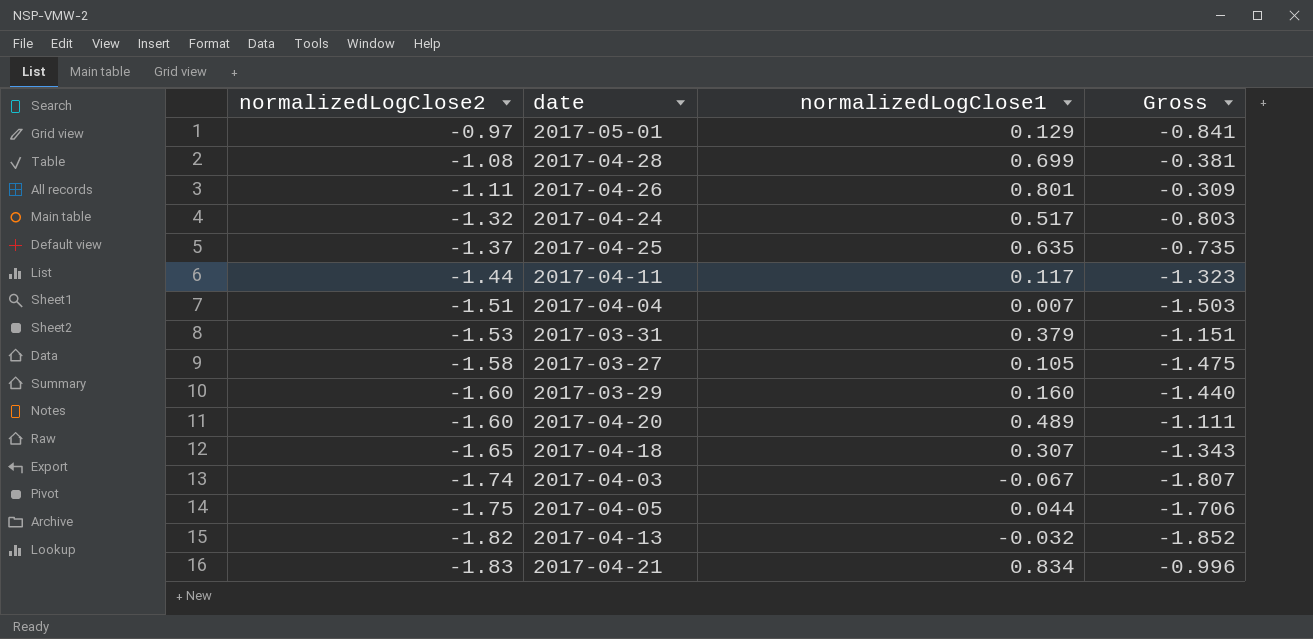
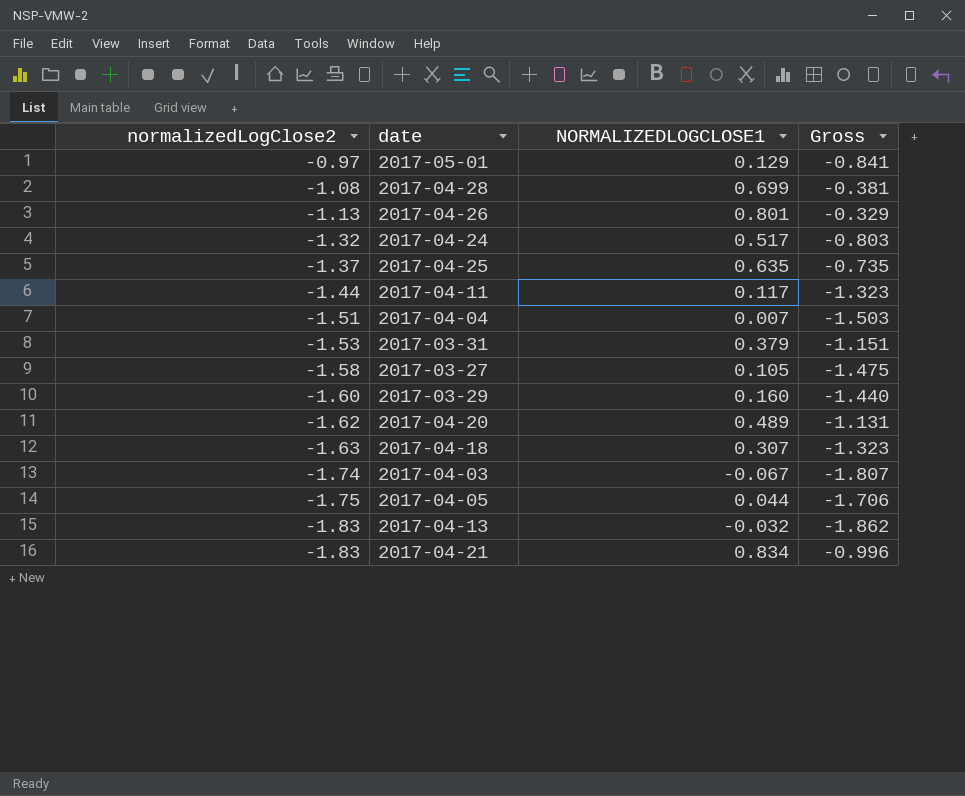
column name: normalizedLogClose1 -> NORMALIZEDLOGCLOSE1
2017-04-26 | normalizedLogClose2: -1.11 -> -1.13
2017-04-26 | Gross: -0.309 -> -0.329
2017-04-20 | normalizedLogClose2: -1.60 -> -1.62
2017-04-20 | Gross: -1.111 -> -1.131
2017-04-18 | normalizedLogClose2: -1.65 -> -1.63
2017-04-18 | Gross: -1.343 -> -1.323
2017-04-13 | normalizedLogClose2: -1.82 -> -1.83
2017-04-13 | Gross: -1.852 -> -1.862

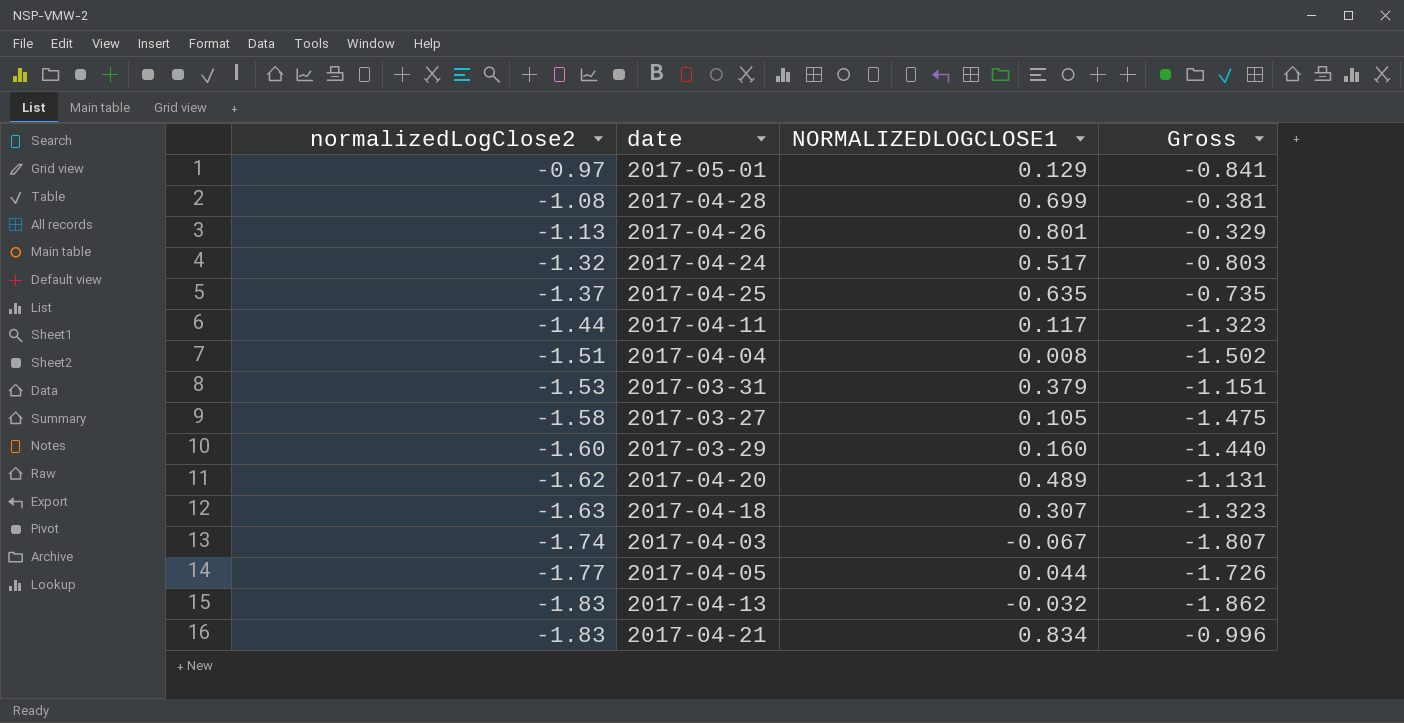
2017-04-04 | NORMALIZEDLOGCLOSE1: 0.007 -> 0.008
2017-04-04 | Gross: -1.503 -> -1.502
2017-04-05 | normalizedLogClose2: -1.75 -> -1.77
2017-04-05 | Gross: -1.706 -> -1.726

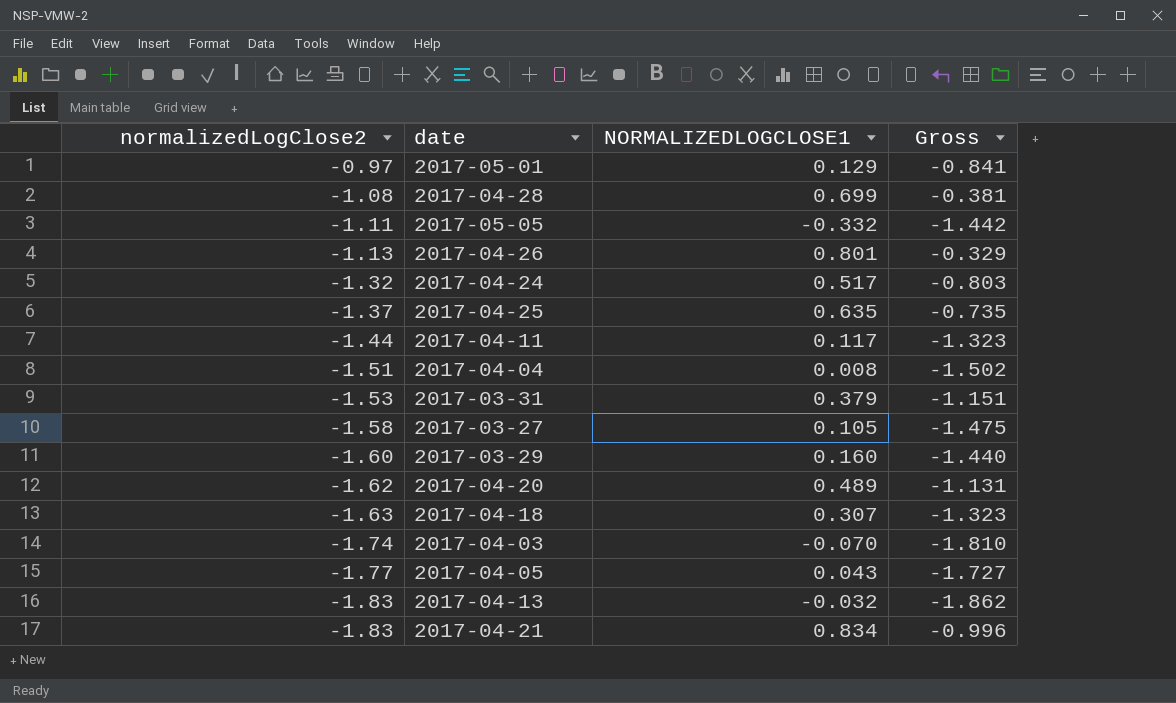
row 2017-05-05: none -> -1.11 | -0.332 | -1.442
2017-04-03 | NORMALIZEDLOGCLOSE1: -0.067 -> -0.070
2017-04-03 | Gross: -1.807 -> -1.810
2017-04-05 | NORMALIZEDLOGCLOSE1: 0.044 -> 0.043
2017-04-05 | Gross: -1.726 -> -1.727

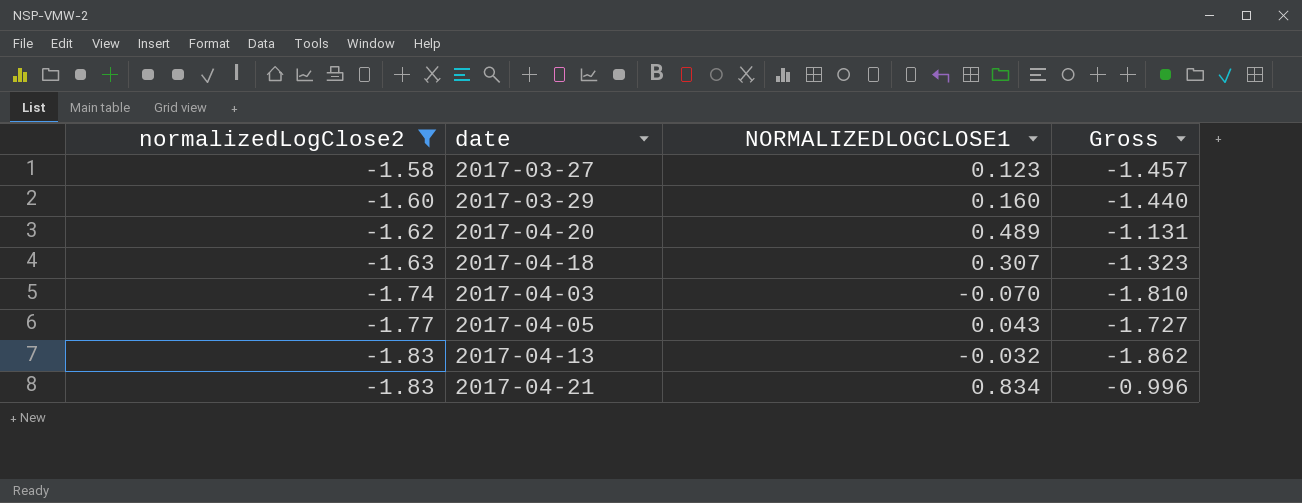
filter: none -> normalizedLogClose2 <= -1.58
2017-03-27 | NORMALIZEDLOGCLOSE1: 0.105 -> 0.123
2017-03-27 | Gross: -1.475 -> -1.457

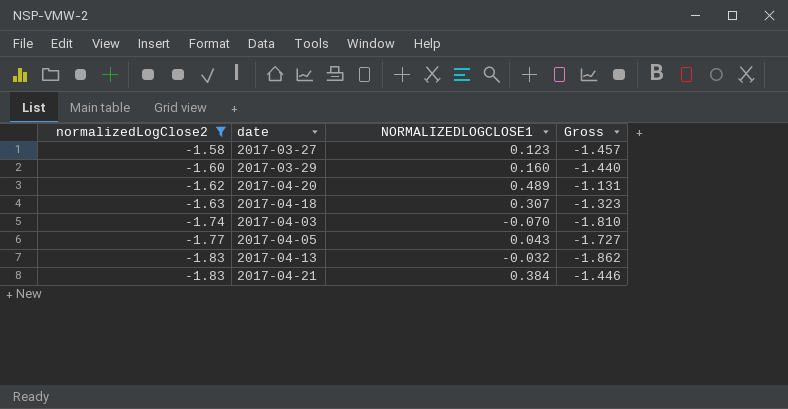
2017-04-21 | NORMALIZEDLOGCLOSE1: 0.834 -> 0.384
2017-04-21 | Gross: -0.996 -> -1.446

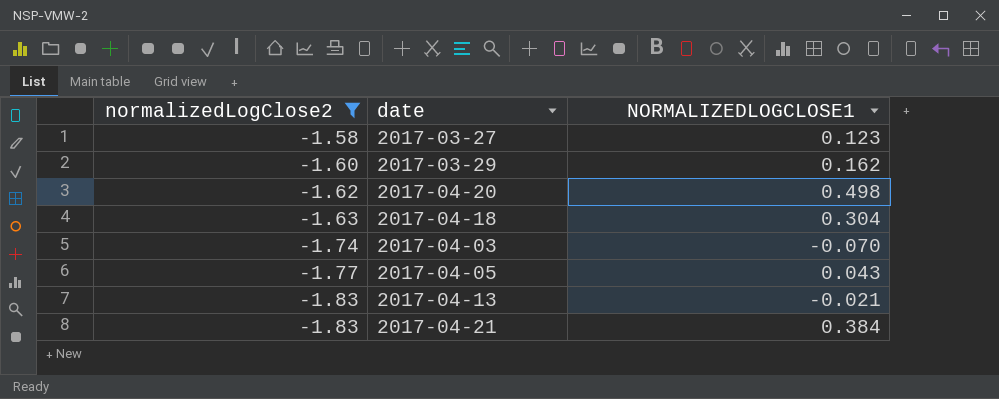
column Gross | formula: [normalizedLogClose2] + [NORMALIZEDLOGCLOSE1] -> none
2017-03-29 | NORMALIZEDLOGCLOSE1: 0.160 -> 0.162
2017-04-20 | NORMALIZEDLOGCLOSE1: 0.489 -> 0.498
2017-04-18 | NORMALIZEDLOGCLOSE1: 0.307 -> 0.304
2017-04-13 | NORMALIZEDLOGCLOSE1: -0.032 -> -0.021

